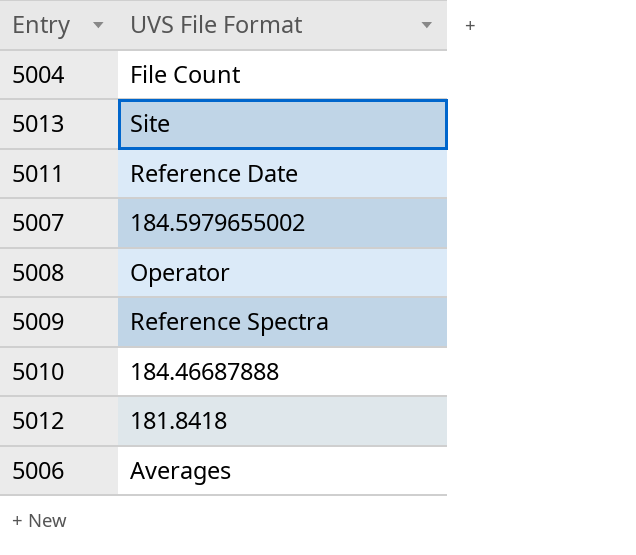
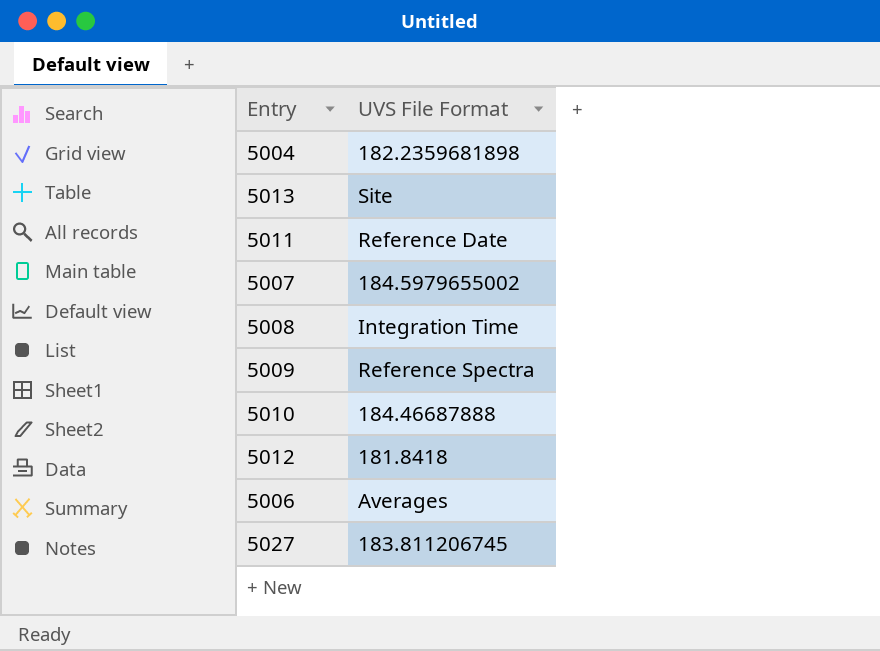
5004 | UVS File Format: File Count -> 182.2359681898
5008 | UVS File Format: Operator -> Integration Time
row 5027: none -> 183.811206745

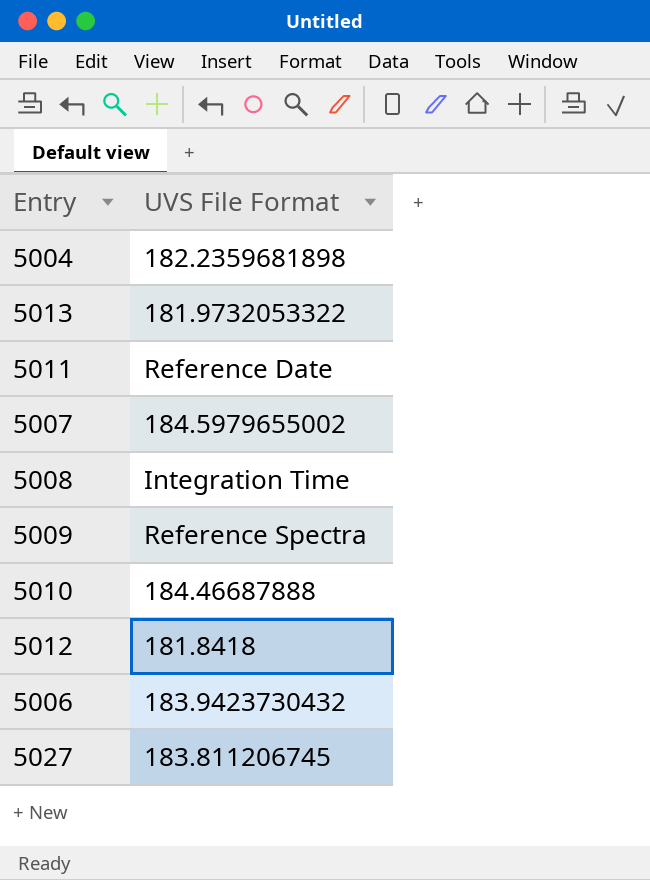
5013 | UVS File Format: Site -> 181.9732053322
5006 | UVS File Format: Averages -> 183.9423730432

